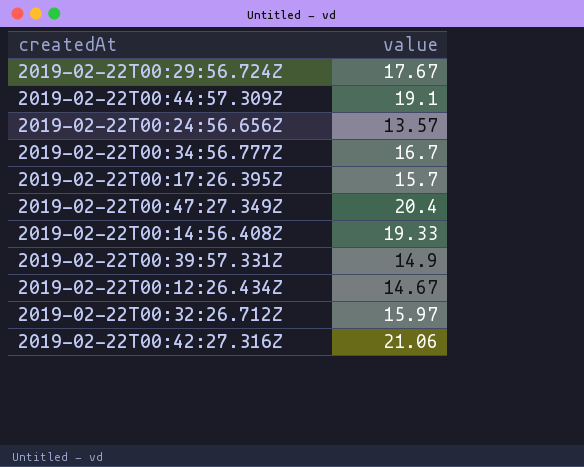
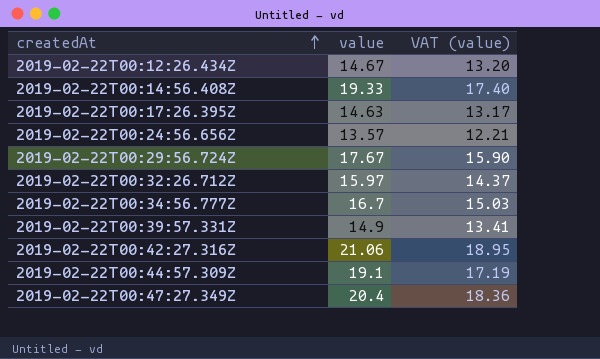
row order: none -> createdAt ascending
column VAT (value) | formula: none -> [value] * 0.9
2019-02-22T00:17:26.395Z | value: 15.7 -> 14.63

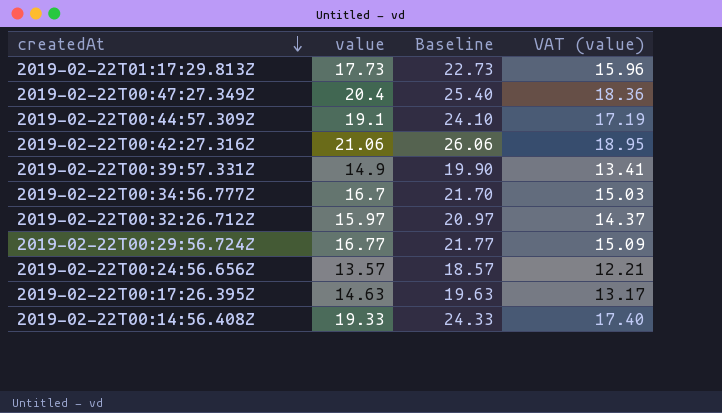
row order: createdAt ascending -> createdAt descending
column Baseline | formula: none -> [value] + 5
row 2019-02-22T00:12:26.434Z: 14.67 | 13.20 -> none
row 2019-02-22T01:17:29.813Z: none -> 17.73 | 22.73 | 15.96
2019-02-22T00:29:56.724Z | value: 17.67 -> 16.77
2019-02-22T00:29:56.724Z | VAT (value): 15.90 -> 15.09

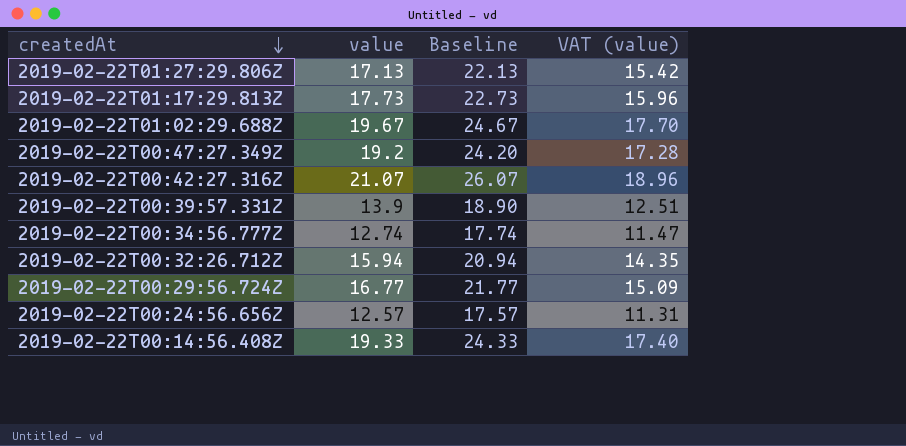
row 2019-02-22T00:44:57.309Z: 19.1 | 24.10 | 17.19 -> none
row 2019-02-22T00:17:26.395Z: 14.63 | 19.63 | 13.17 -> none
row 2019-02-22T01:27:29.806Z: none -> 17.13 | 22.13 | 15.42
row 2019-02-22T01:02:29.688Z: none -> 19.67 | 24.67 | 17.70
2019-02-22T00:47:27.349Z | value: 20.4 -> 19.2
2019-02-22T00:47:27.349Z | Baseline: 25.40 -> 24.20
2019-02-22T00:47:27.349Z | VAT (value): 18.36 -> 17.28
2019-02-22T00:42:27.316Z | value: 21.06 -> 21.07
2019-02-22T00:42:27.316Z | Baseline: 26.06 -> 26.07
2019-02-22T00:42:27.316Z | VAT (value): 18.95 -> 18.96
2019-02-22T00:39:57.331Z | value: 14.9 -> 13.9
2019-02-22T00:39:57.331Z | Baseline: 19.90 -> 18.90
2019-02-22T00:39:57.331Z | VAT (value): 13.41 -> 12.51
2019-02-22T00:34:56.777Z | value: 16.7 -> 12.74
2019-02-22T00:34:56.777Z | Baseline: 21.70 -> 17.74
2019-02-22T00:34:56.777Z | VAT (value): 15.03 -> 11.47
2019-02-22T00:32:26.712Z | value: 15.97 -> 15.94
2019-02-22T00:32:26.712Z | Baseline: 20.97 -> 20.94
2019-02-22T00:32:26.712Z | VAT (value): 14.37 -> 14.35
2019-02-22T00:24:56.656Z | value: 13.57 -> 12.57
2019-02-22T00:24:56.656Z | Baseline: 18.57 -> 17.57
2019-02-22T00:24:56.656Z | VAT (value): 12.21 -> 11.31

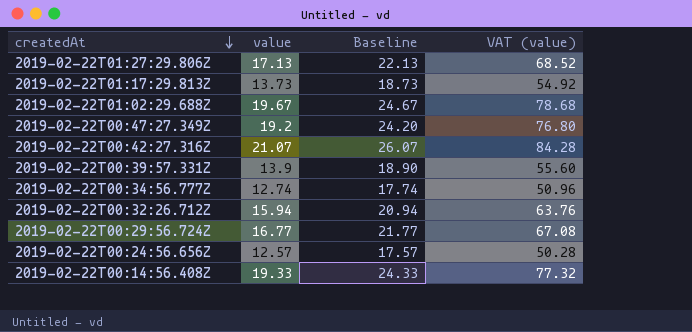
column VAT (value) | formula: [value] * 0.9 -> [value] * 4
2019-02-22T01:17:29.813Z | value: 17.73 -> 13.73
2019-02-22T01:17:29.813Z | Baseline: 22.73 -> 18.73

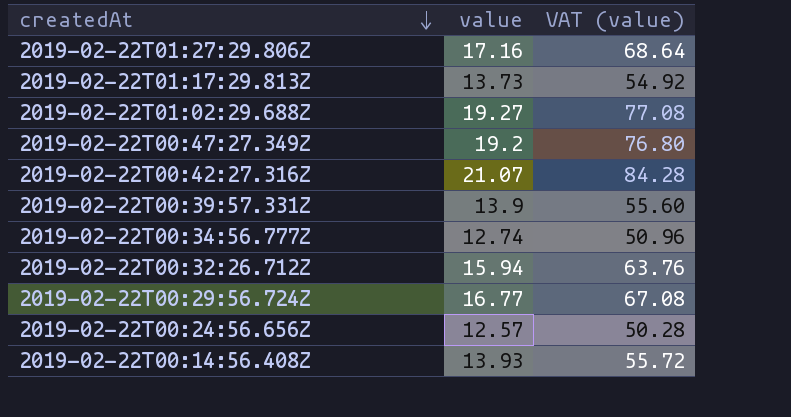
column Baseline | formula: [value] + 5 -> none
2019-02-22T01:27:29.806Z | value: 17.13 -> 17.16
2019-02-22T01:27:29.806Z | VAT (value): 68.52 -> 68.64
2019-02-22T01:02:29.688Z | value: 19.67 -> 19.27
2019-02-22T01:02:29.688Z | VAT (value): 78.68 -> 77.08
2019-02-22T00:14:56.408Z | value: 19.33 -> 13.93
2019-02-22T00:14:56.408Z | VAT (value): 77.32 -> 55.72

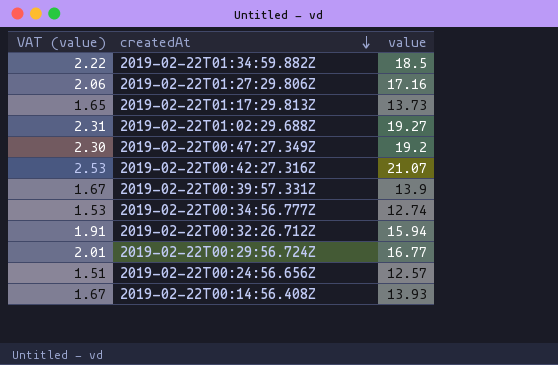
column VAT (value) | formula: [value] * 4 -> [value] * 0.12
column VAT (value) | position: 3 -> 1
row 2019-02-22T01:34:59.882Z: none -> 2.22 | 18.5

